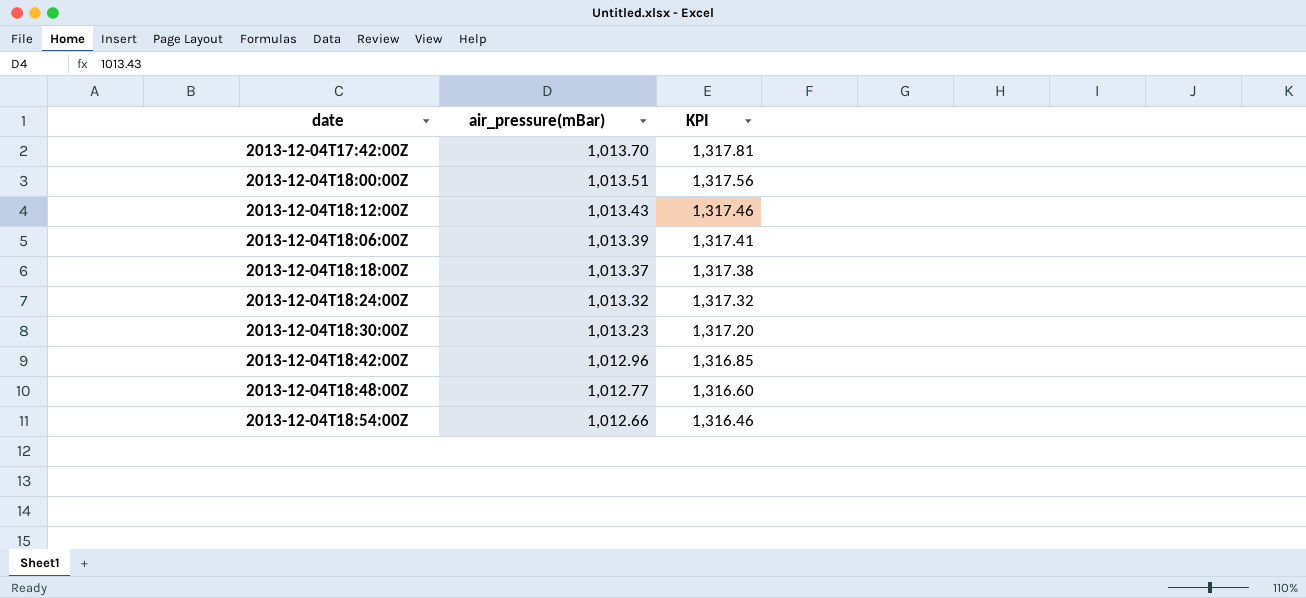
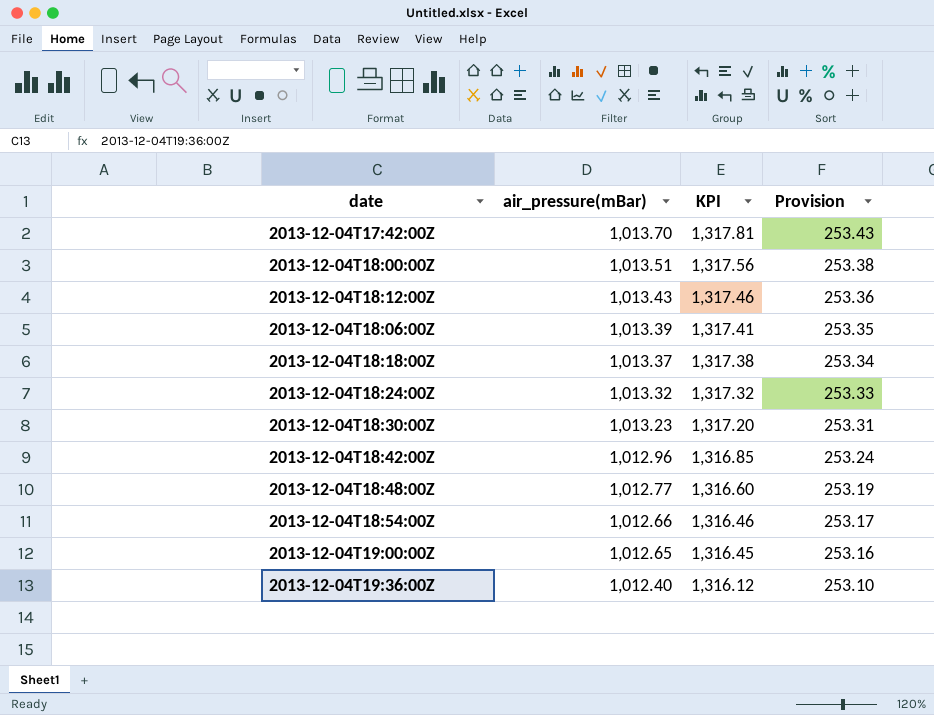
column Provision | formula: none -> [air_pressure(mBar)] * 0.25
row 2013-12-04T19:00:00Z: none -> 1,012.65 | 1,316.45 | 253.16
row 2013-12-04T19:36:00Z: none -> 1,012.40 | 1,316.12 | 253.10

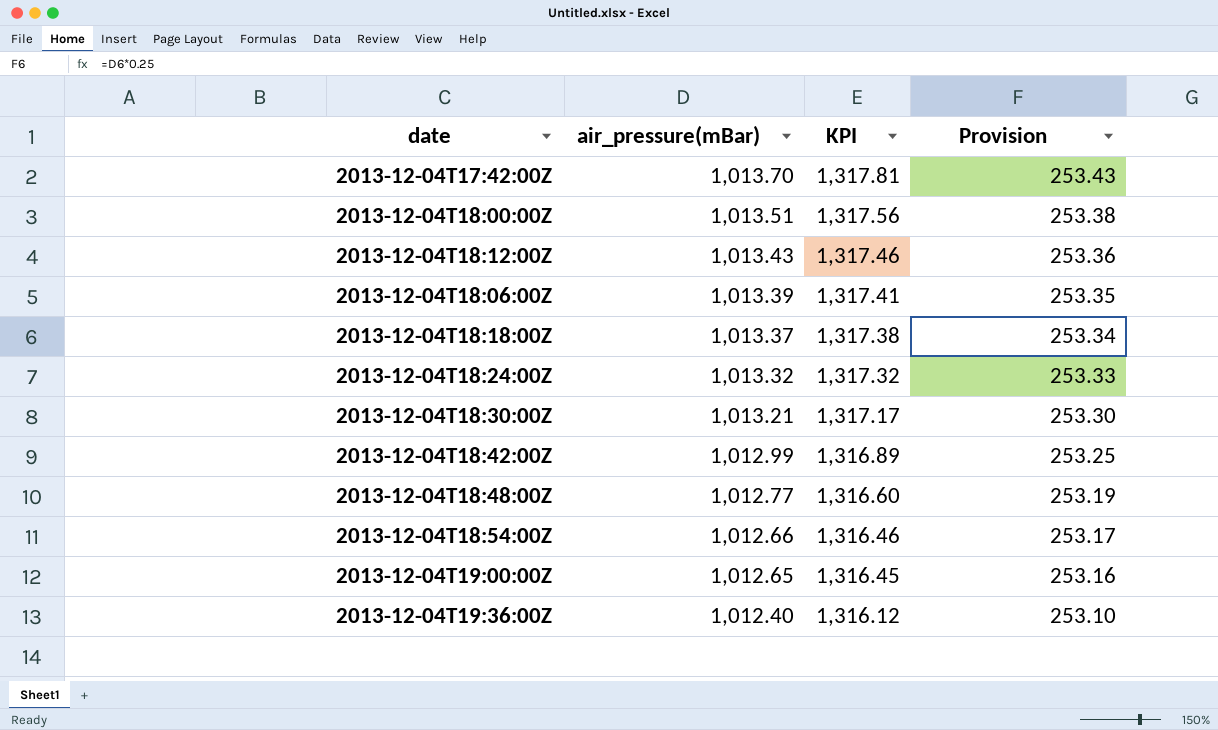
2013-12-04T18:30:00Z | air_pressure(mBar): 1,013.23 -> 1,013.21
2013-12-04T18:30:00Z | KPI: 1,317.20 -> 1,317.17
2013-12-04T18:30:00Z | Provision: 253.31 -> 253.30
2013-12-04T18:42:00Z | air_pressure(mBar): 1,012.96 -> 1,012.99
2013-12-04T18:42:00Z | KPI: 1,316.85 -> 1,316.89
2013-12-04T18:42:00Z | Provision: 253.24 -> 253.25

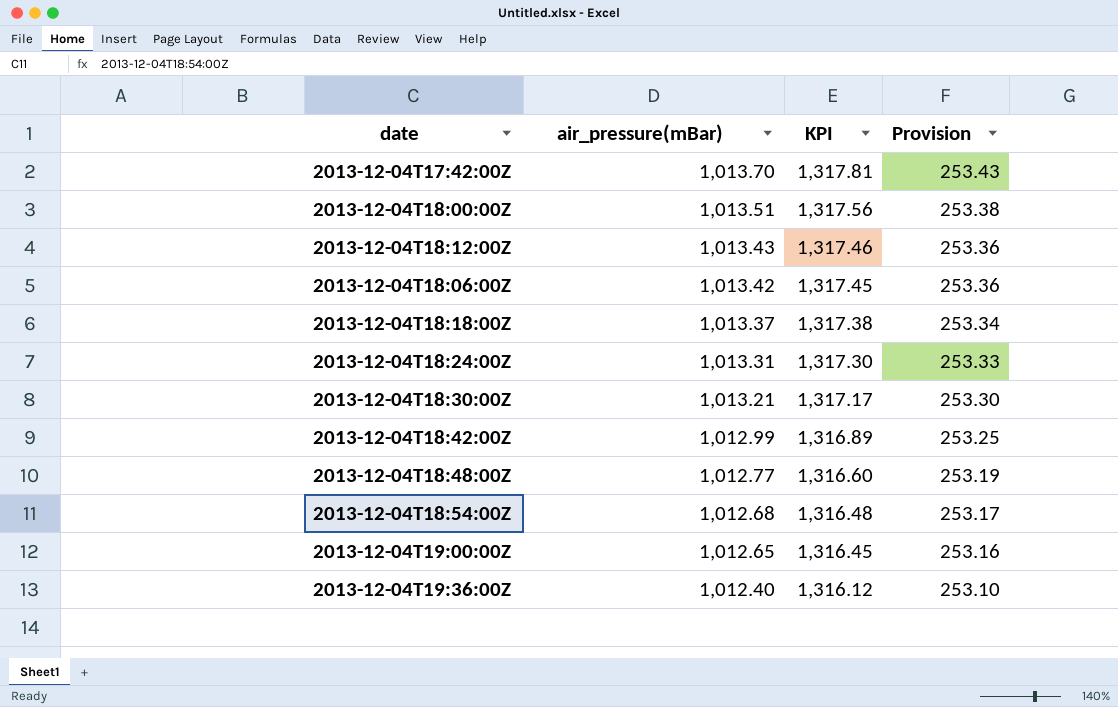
2013-12-04T18:06:00Z | air_pressure(mBar): 1,013.39 -> 1,013.42
2013-12-04T18:06:00Z | KPI: 1,317.41 -> 1,317.45
2013-12-04T18:06:00Z | Provision: 253.35 -> 253.36
2013-12-04T18:24:00Z | air_pressure(mBar): 1,013.32 -> 1,013.31
2013-12-04T18:24:00Z | KPI: 1,317.32 -> 1,317.30
2013-12-04T18:54:00Z | air_pressure(mBar): 1,012.66 -> 1,012.68
2013-12-04T18:54:00Z | KPI: 1,316.46 -> 1,316.48

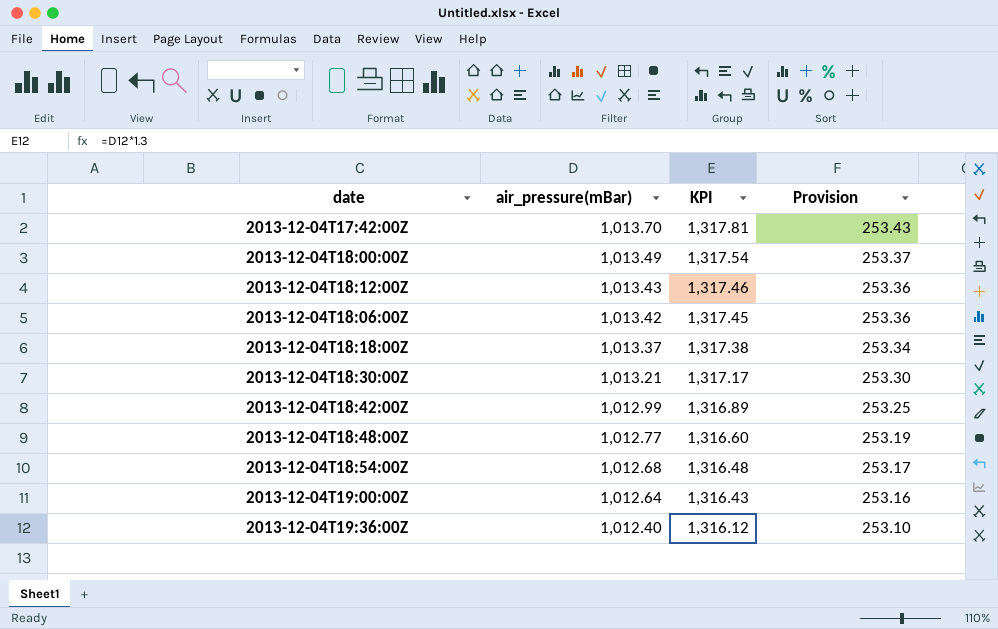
row 2013-12-04T18:24:00Z: 1,013.31 | 1,317.30 | 253.33 -> none
2013-12-04T18:00:00Z | air_pressure(mBar): 1,013.51 -> 1,013.49
2013-12-04T18:00:00Z | KPI: 1,317.56 -> 1,317.54
2013-12-04T18:00:00Z | Provision: 253.38 -> 253.37
2013-12-04T19:00:00Z | air_pressure(mBar): 1,012.65 -> 1,012.64
2013-12-04T19:00:00Z | KPI: 1,316.45 -> 1,316.43

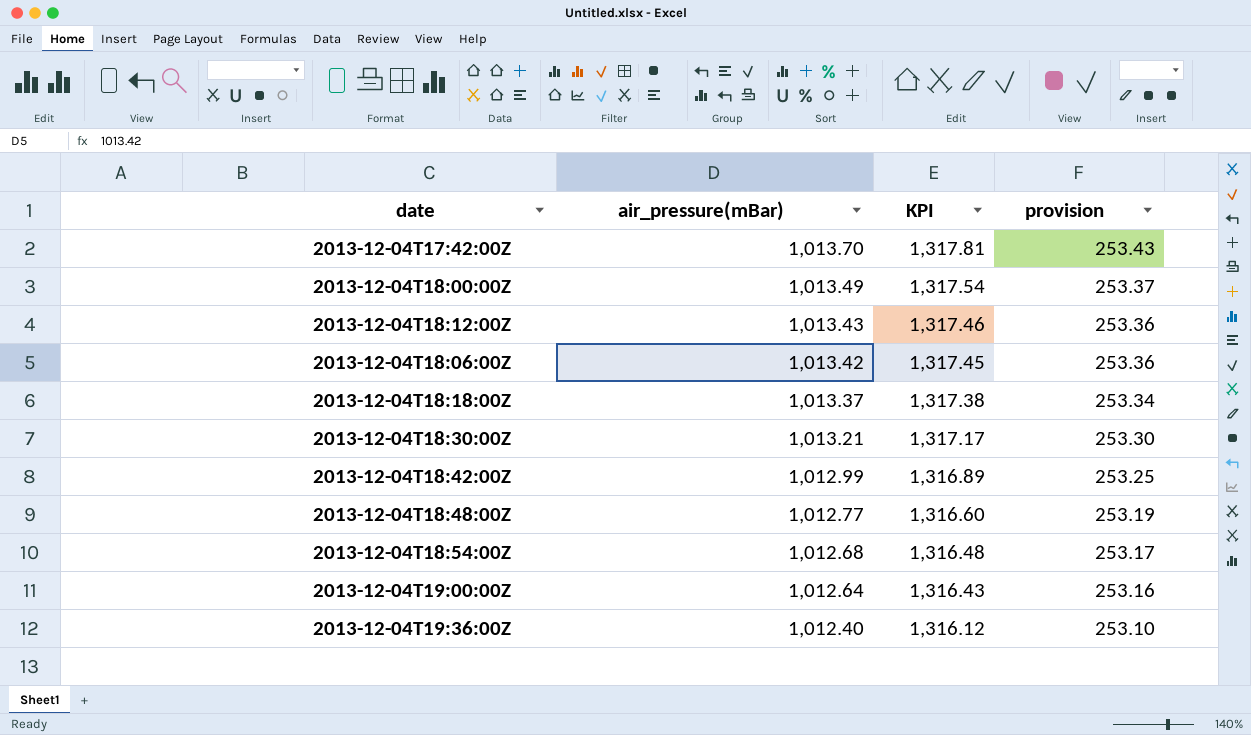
column name: Provision -> provision

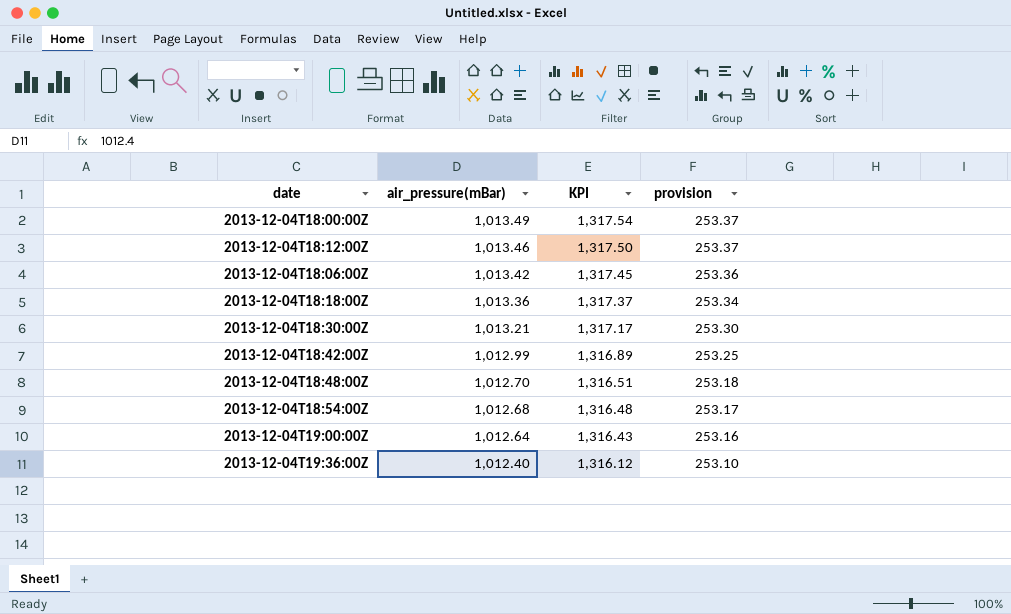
row 2013-12-04T17:42:00Z: 1,013.70 | 1,317.81 | 253.43 -> none
2013-12-04T18:12:00Z | air_pressure(mBar): 1,013.43 -> 1,013.46
2013-12-04T18:12:00Z | KPI: 1,317.46 -> 1,317.50
2013-12-04T18:12:00Z | provision: 253.36 -> 253.37
2013-12-04T18:18:00Z | air_pressure(mBar): 1,013.37 -> 1,013.36
2013-12-04T18:18:00Z | KPI: 1,317.38 -> 1,317.37
2013-12-04T18:48:00Z | air_pressure(mBar): 1,012.77 -> 1,012.70
2013-12-04T18:48:00Z | KPI: 1,316.60 -> 1,316.51
2013-12-04T18:48:00Z | provision: 253.19 -> 253.18

